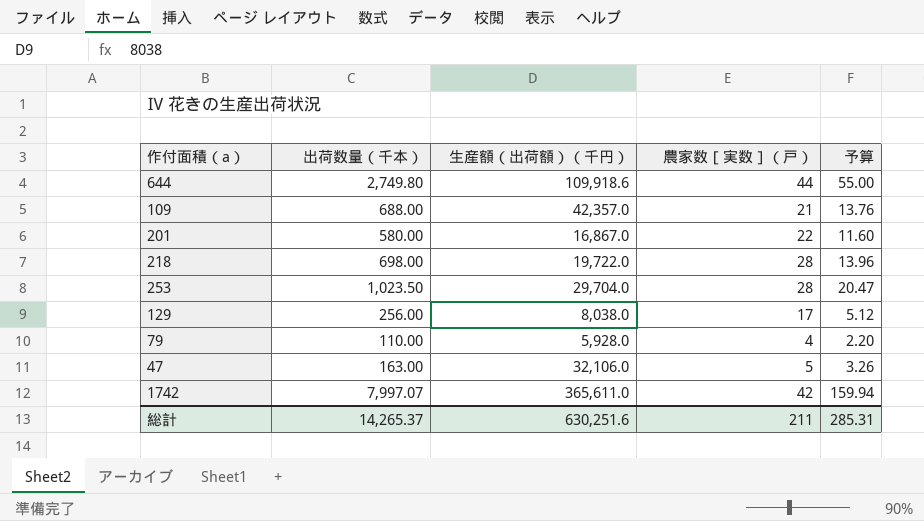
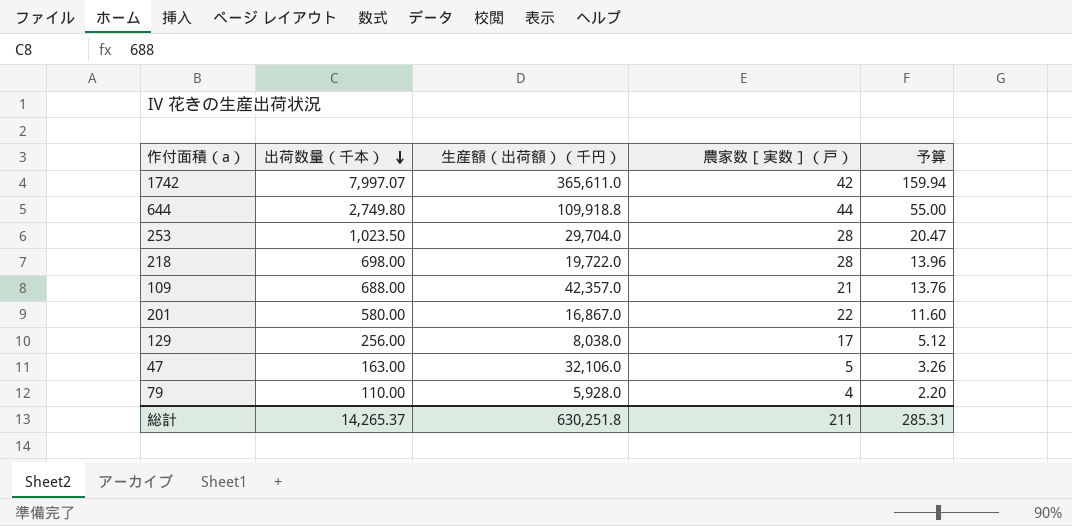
row order: none -> 出荷数量（千本） descending
644 | 生産額（出荷額）（千円）: 109,918.6 -> 109,918.8
総計 | 生産額（出荷額）（千円）: 630,251.6 -> 630,251.8

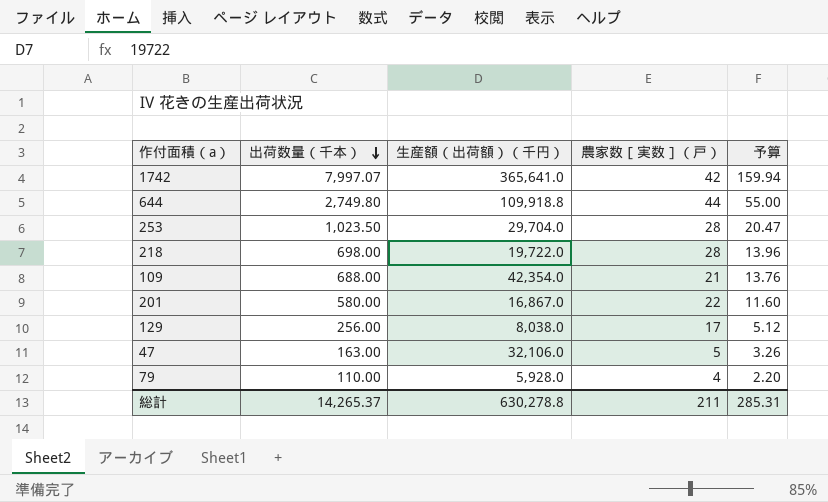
1742 | 生産額（出荷額）（千円）: 365,611.0 -> 365,641.0
109 | 生産額（出荷額）（千円）: 42,357.0 -> 42,354.0
総計 | 生産額（出荷額）（千円）: 630,251.8 -> 630,278.8

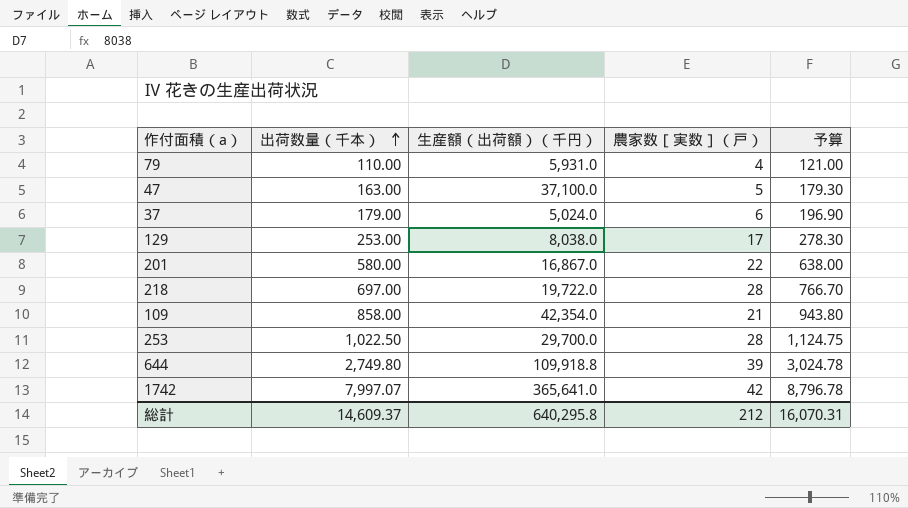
row order: 出荷数量（千本） descending -> 出荷数量（千本） ascending
column 予算 | formula: [出荷数量（千本）] * 0.02 -> [出荷数量（千本）] * 1.1
79 | 生産額（出荷額）（千円）: 5,928.0 -> 5,931.0
47 | 生産額（出荷額）（千円）: 32,106.0 -> 37,100.0
row 37: none -> 179.00 | 5,024.0 | 6 | 196.90
129 | 出荷数量（千本）: 256.00 -> 253.00
218 | 出荷数量（千本）: 698.00 -> 697.00
109 | 出荷数量（千本）: 688.00 -> 858.00
253 | 出荷数量（千本）: 1,023.50 -> 1,022.50
253 | 生産額（出荷額）（千円）: 29,704.0 -> 29,700.0
644 | 農家数［実数］（戸）: 44 -> 39
総計 | 出荷数量（千本）: 14,265.37 -> 14,609.37
総計 | 生産額（出荷額）（千円）: 630,278.8 -> 640,295.8
総計 | 農家数［実数］（戸）: 211 -> 212
総計 | 予算: 285.31 -> 16,070.31

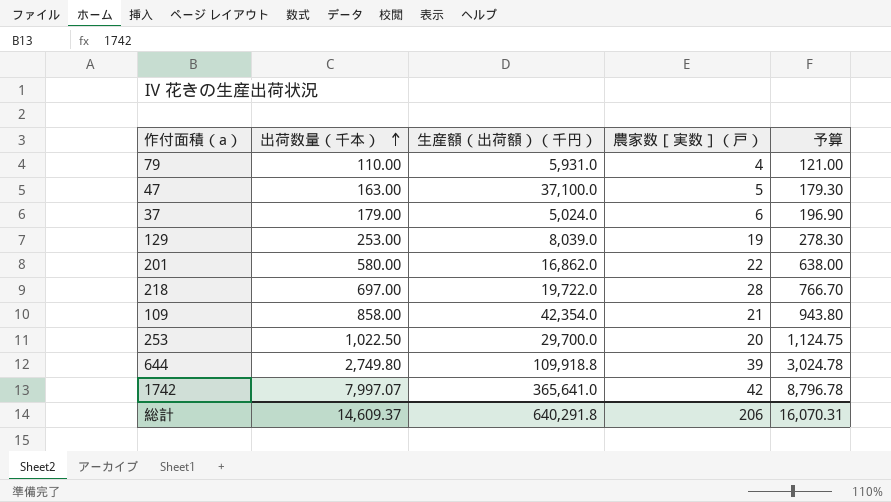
129 | 生産額（出荷額）（千円）: 8,038.0 -> 8,039.0
129 | 農家数［実数］（戸）: 17 -> 19
201 | 生産額（出荷額）（千円）: 16,867.0 -> 16,862.0
253 | 農家数［実数］（戸）: 28 -> 20
総計 | 生産額（出荷額）（千円）: 640,295.8 -> 640,291.8
総計 | 農家数［実数］（戸）: 212 -> 206

